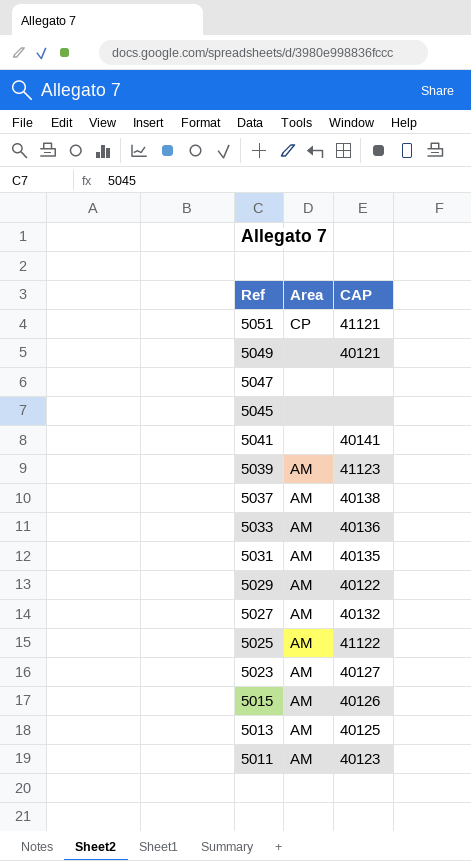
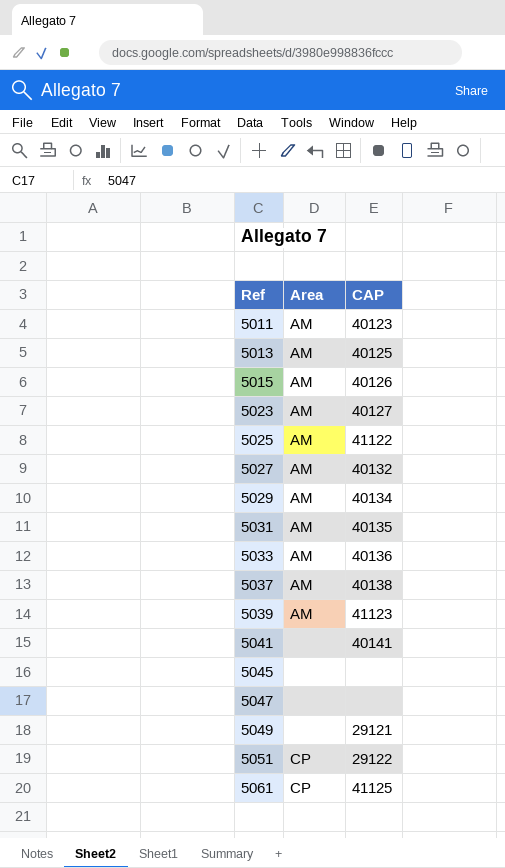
row order: Ref descending -> Ref ascending
5029 | CAP: 40122 -> 40134
5049 | CAP: 40121 -> 29121
5051 | CAP: 41121 -> 29122
row 5061: none -> CP | 41125

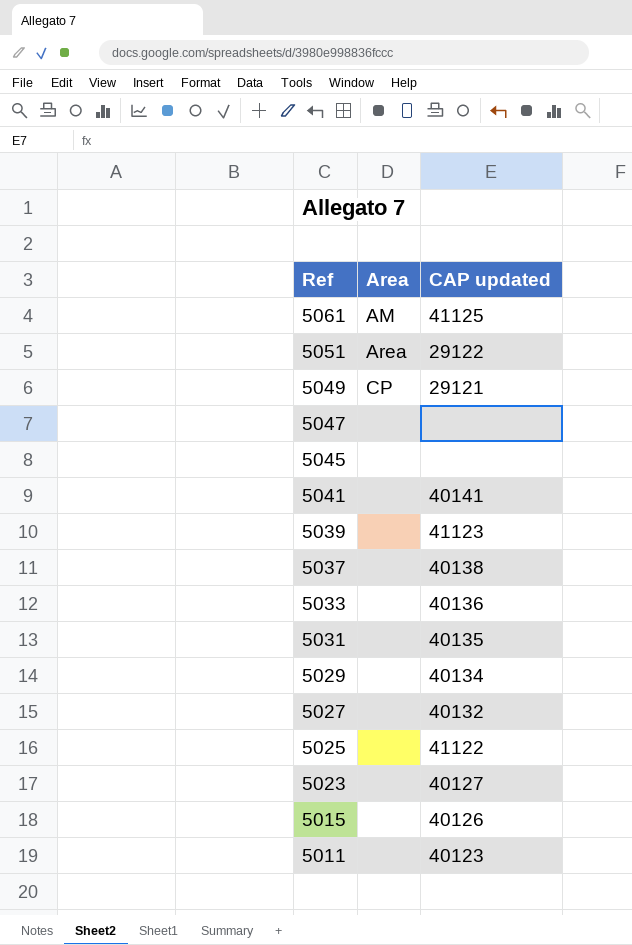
row order: Ref ascending -> Ref descending
column name: CAP -> CAP updated
row 5013: AM | 40125 -> none
5061 | Area: CP -> AM
5051 | Area: CP -> Area
5049 | Area: none -> CP
5039 | Area: AM -> none
5037 | Area: AM -> none
5033 | Area: AM -> none
5031 | Area: AM -> none
5029 | Area: AM -> none
5027 | Area: AM -> none
5025 | Area: AM -> none
5023 | Area: AM -> none
5015 | Area: AM -> none
5011 | Area: AM -> none

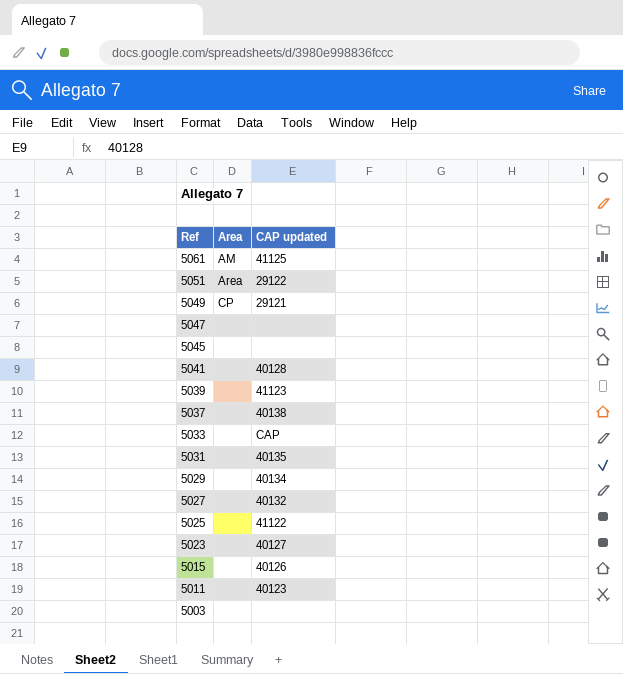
5041 | CAP updated: 40141 -> 40128
5033 | CAP updated: 40136 -> CAP
row 5003: none -> none | none

